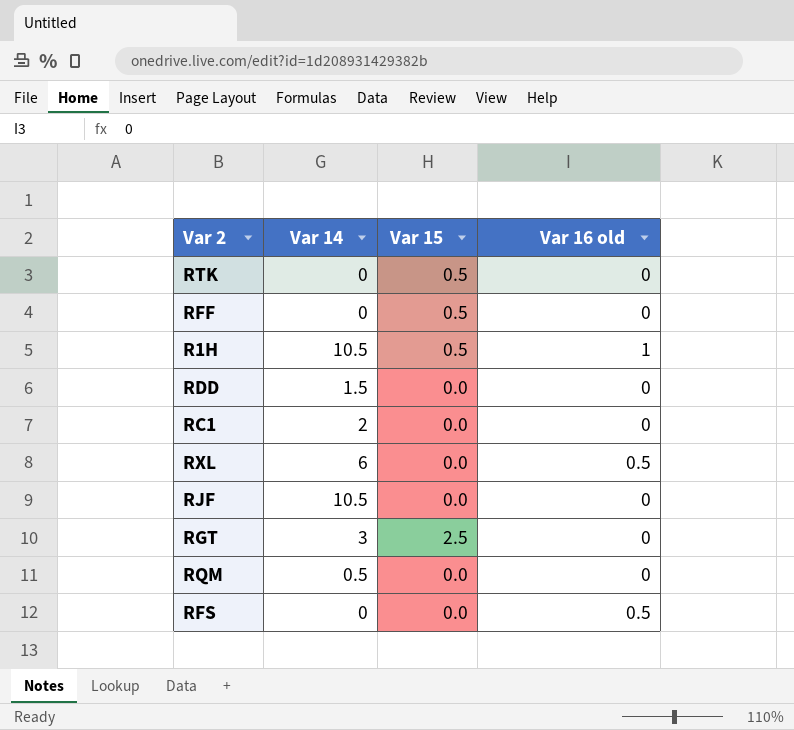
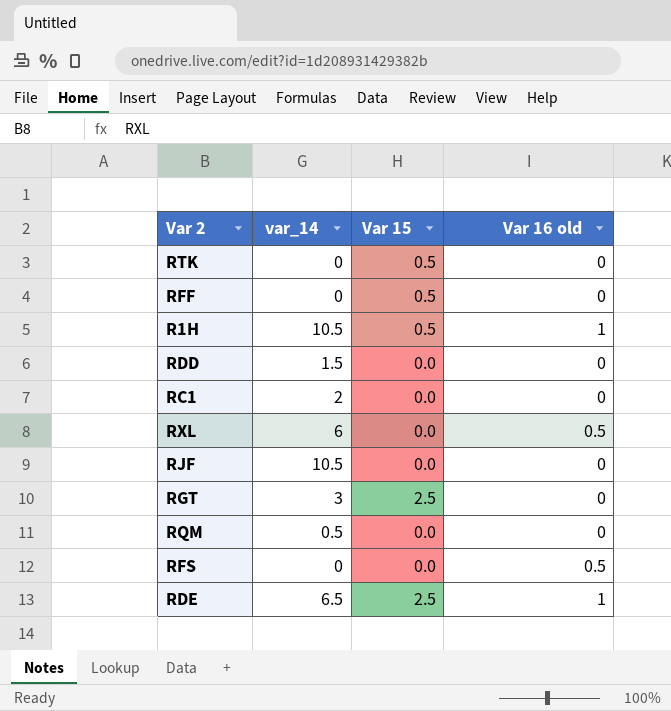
column name: Var 14 -> var_14
row RDE: none -> 6.5 | 2.5 | 1

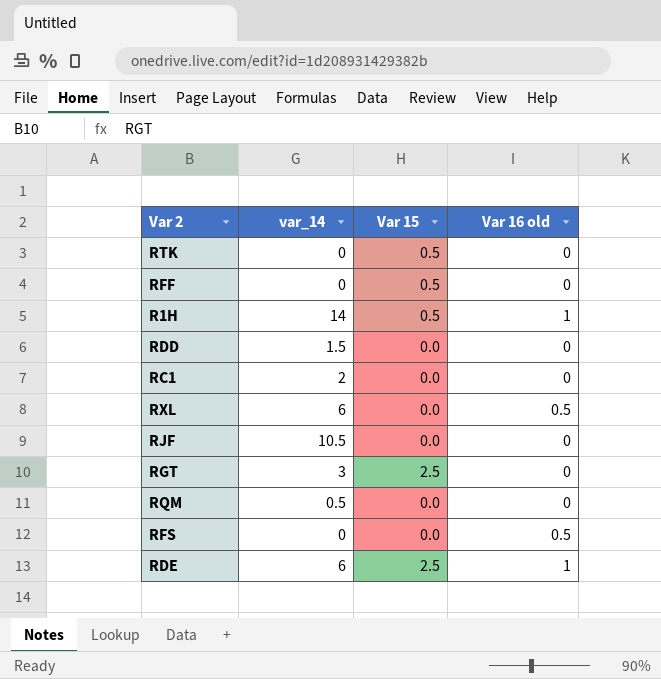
R1H | var_14: 10.5 -> 14
RDE | var_14: 6.5 -> 6

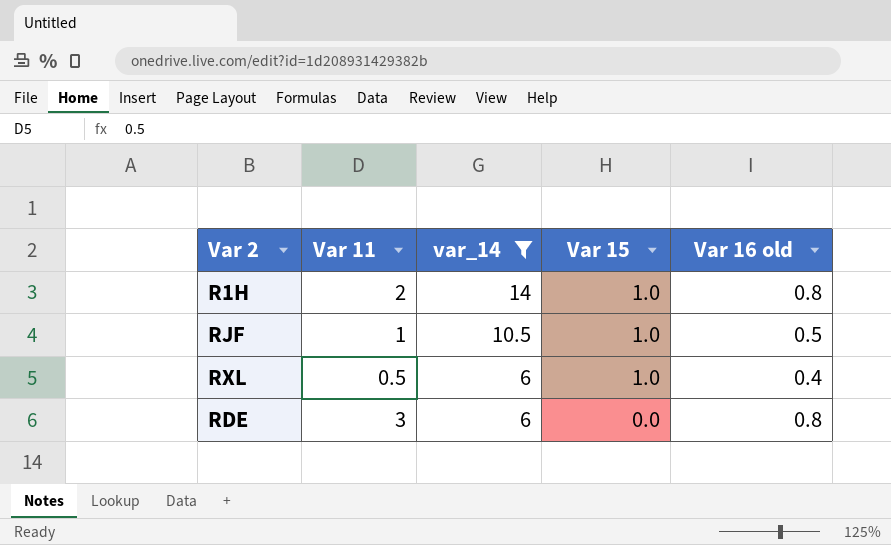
filter: none -> var_14 >= 6
row order: none -> var_14 descending
column Var 11 | position: none -> 2
R1H | Var 15: 0.5 -> 1.0
R1H | Var 16 old: 1 -> 0.8
RJF | Var 15: 0.0 -> 1.0
RJF | Var 16 old: 0 -> 0.5
RXL | Var 15: 0.0 -> 1.0
RXL | Var 16 old: 0.5 -> 0.4
RDE | Var 15: 2.5 -> 0.0
RDE | Var 16 old: 1 -> 0.8

